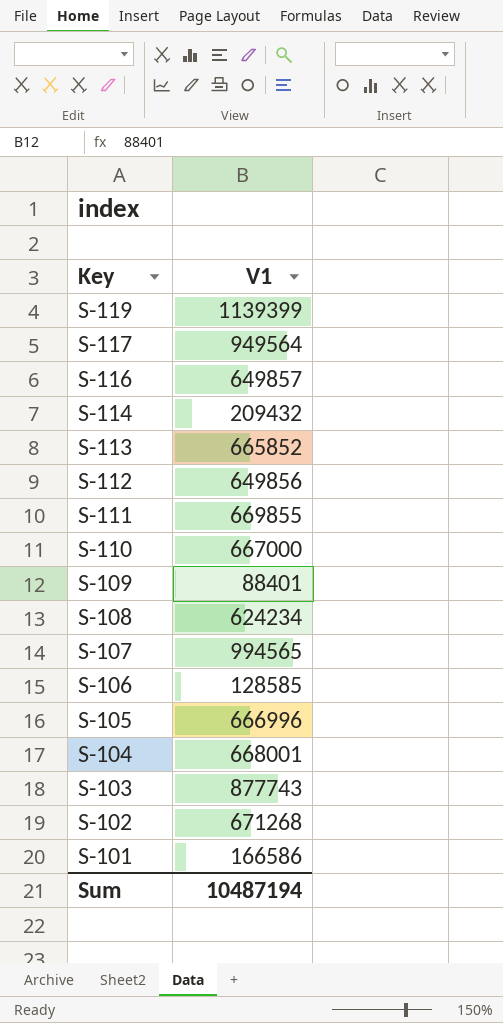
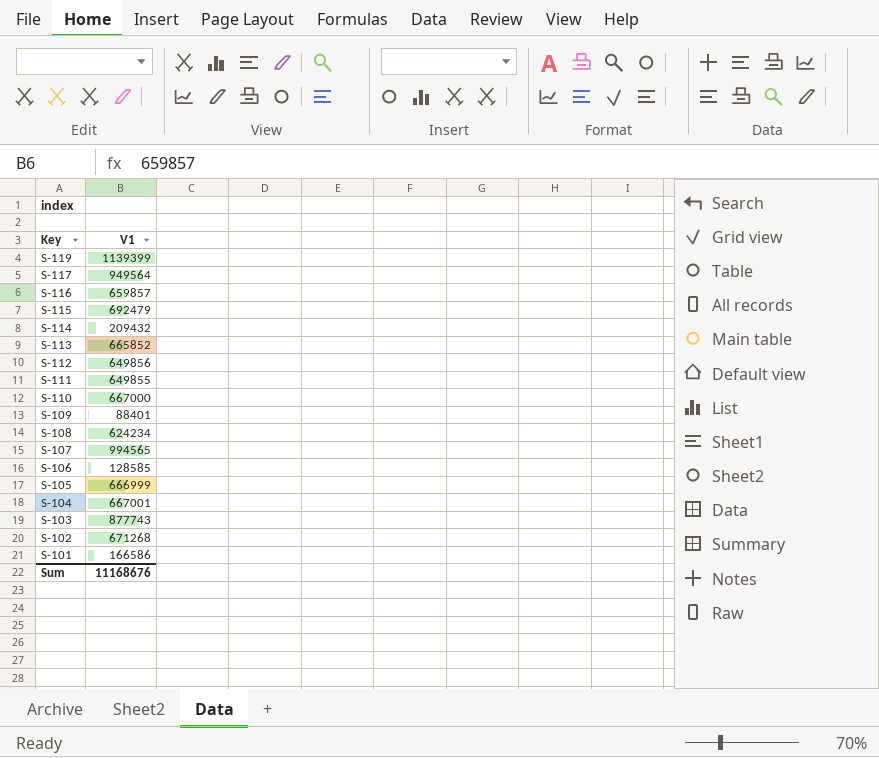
S-116 | V1: 649857 -> 659857
row S-115: none -> 692479
S-111 | V1: 669855 -> 649855
S-105 | V1: 666996 -> 666999
S-104 | V1: 668001 -> 667001
Sum | V1: 10487194 -> 11168676

